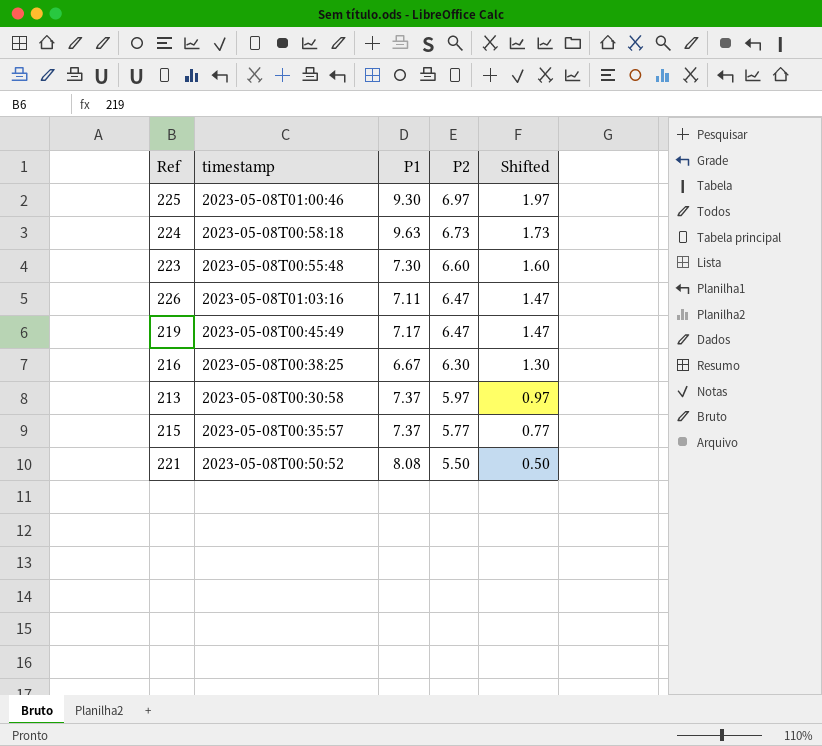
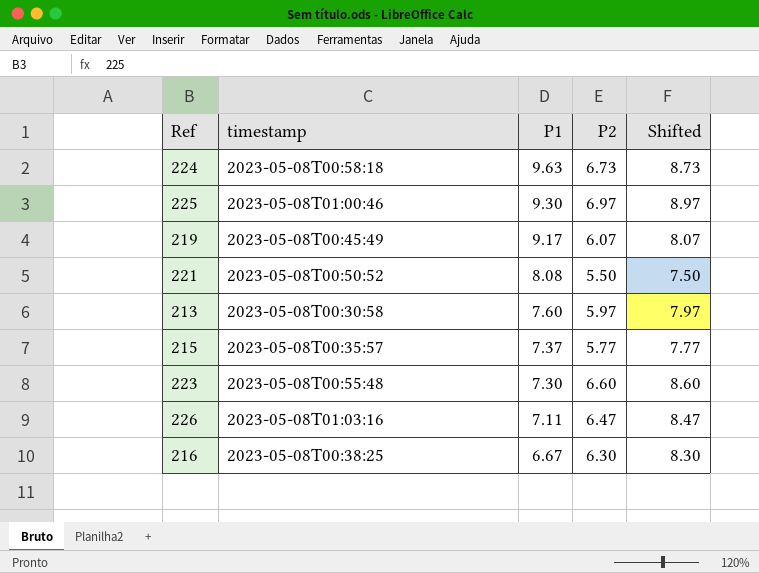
row order: P2 descending -> P1 descending
column Shifted | formula: [P2] - 5 -> [P2] + 2
219 | P1: 7.17 -> 9.17
219 | P2: 6.47 -> 6.07
213 | P1: 7.37 -> 7.60

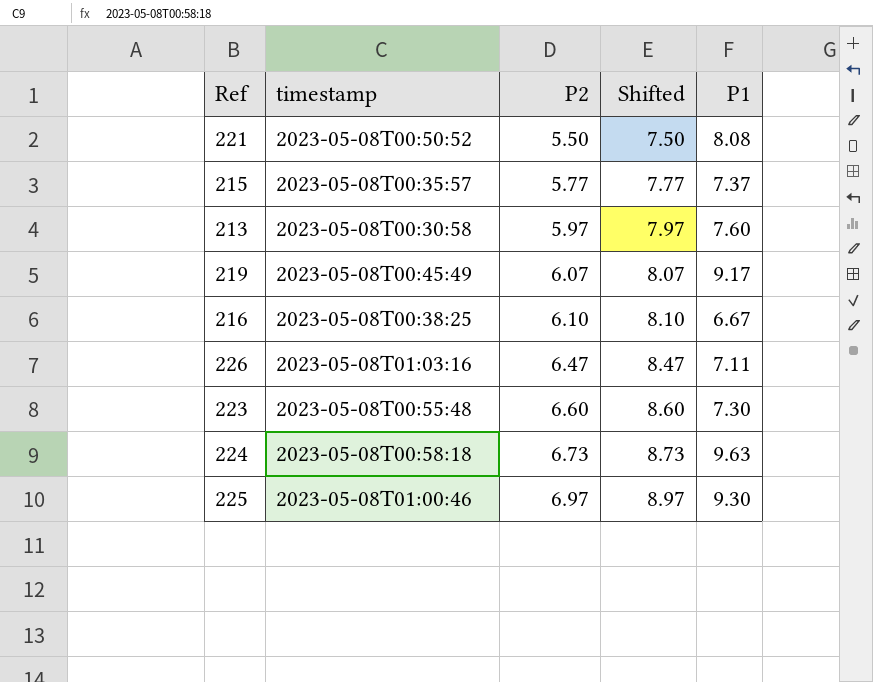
row order: P1 descending -> P2 ascending
column P1 | position: 3 -> 5
216 | P2: 6.30 -> 6.10
216 | Shifted: 8.30 -> 8.10

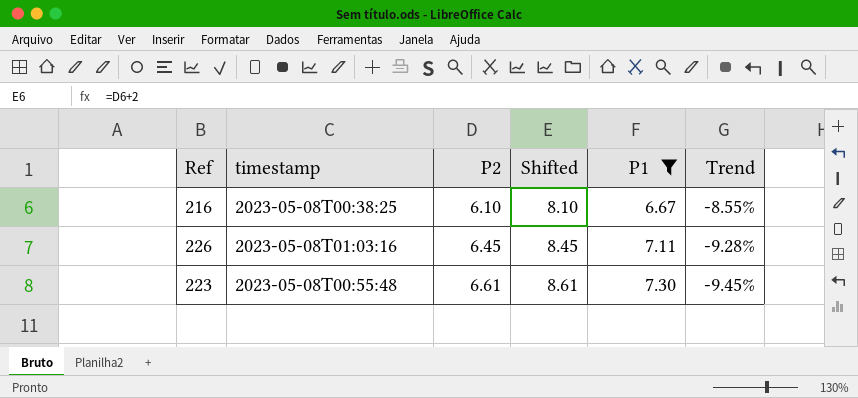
filter: none -> P1 <= 7.30
column Trend | formula: none -> ([P2] - [P1]) / [P1]
226 | P2: 6.47 -> 6.45
226 | Shifted: 8.47 -> 8.45
223 | P2: 6.60 -> 6.61
223 | Shifted: 8.60 -> 8.61

